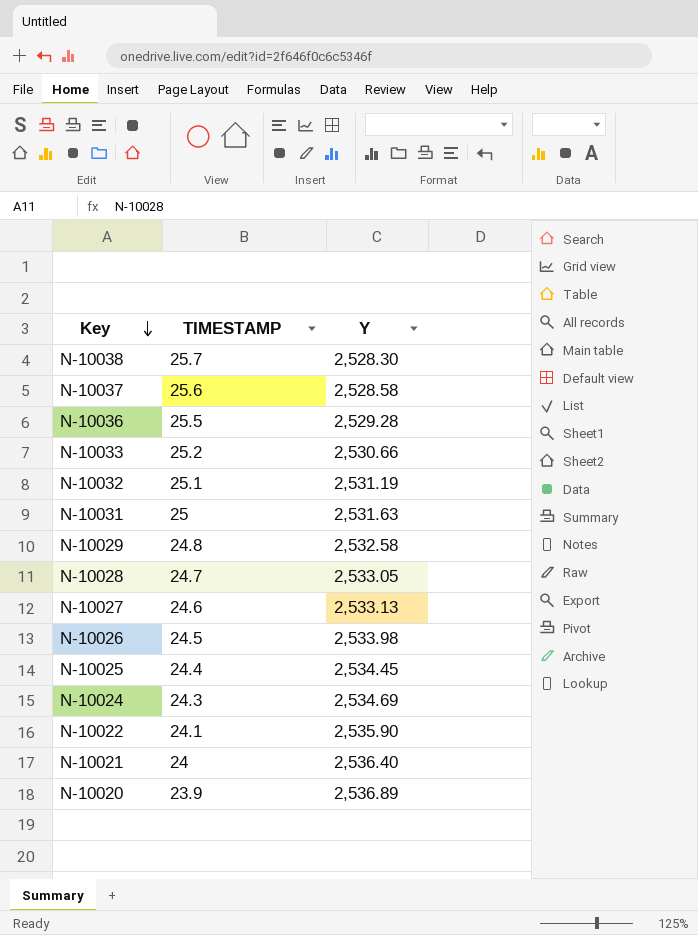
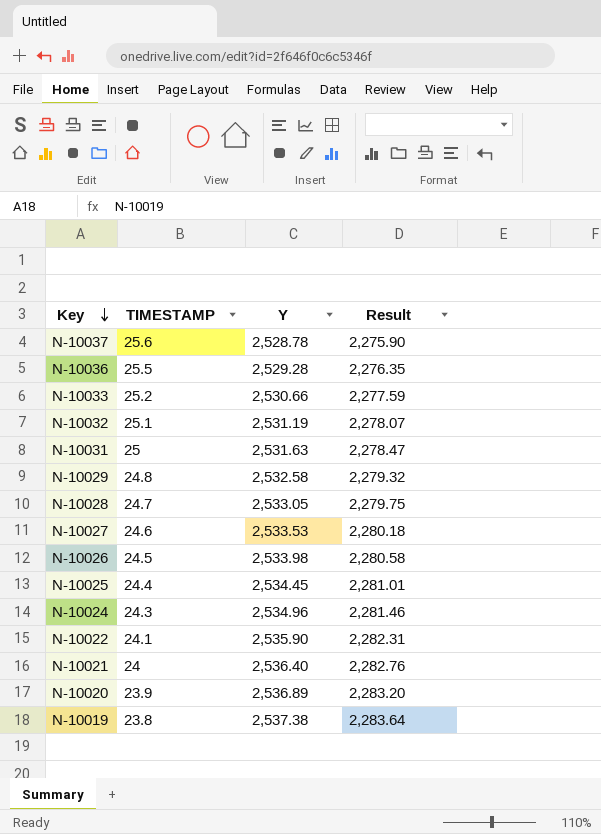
column Result | formula: none -> [Y] * 0.9
row N-10038: 25.7 | 2,528.30 -> none
N-10037 | Y: 2,528.58 -> 2,528.78
N-10027 | Y: 2,533.13 -> 2,533.53
N-10024 | Y: 2,534.69 -> 2,534.96
row N-10019: none -> 23.8 | 2,537.38 | 2,283.64

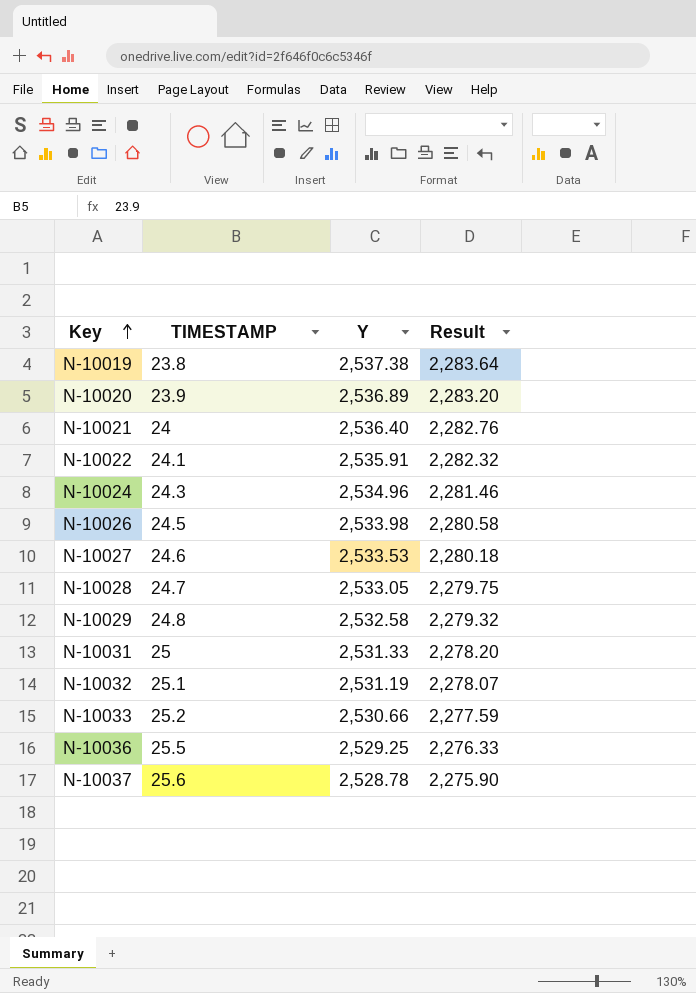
row order: Key descending -> Key ascending
row N-10025: 24.4 | 2,534.45 | 2,281.01 -> none
N-10022 | Y: 2,535.90 -> 2,535.91
N-10022 | Result: 2,282.31 -> 2,282.32
N-10031 | Y: 2,531.63 -> 2,531.33
N-10031 | Result: 2,278.47 -> 2,278.20
N-10036 | Y: 2,529.28 -> 2,529.25
N-10036 | Result: 2,276.35 -> 2,276.33

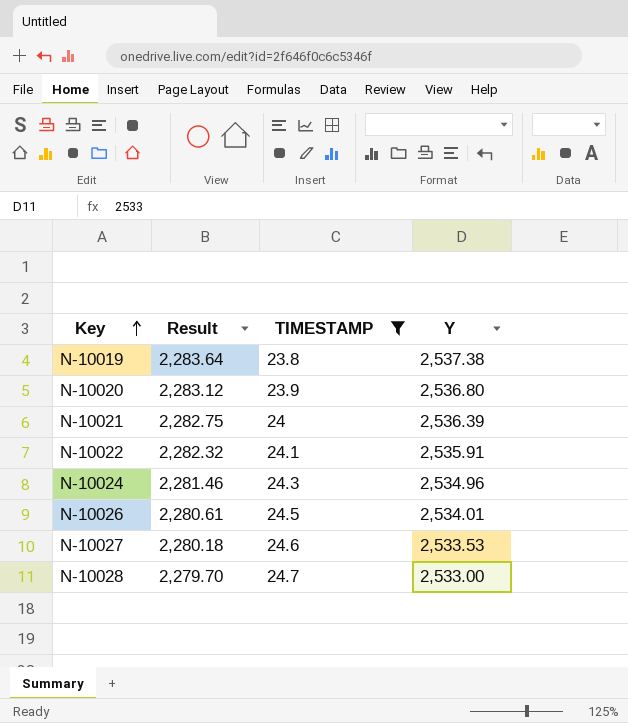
filter: none -> TIMESTAMP <= 24.7
column Result | position: 4 -> 2
N-10020 | Result: 2,283.20 -> 2,283.12
N-10020 | Y: 2,536.89 -> 2,536.80
N-10021 | Result: 2,282.76 -> 2,282.75
N-10021 | Y: 2,536.40 -> 2,536.39
N-10026 | Result: 2,280.58 -> 2,280.61
N-10026 | Y: 2,533.98 -> 2,534.01
N-10028 | Result: 2,279.75 -> 2,279.70
N-10028 | Y: 2,533.05 -> 2,533.00

